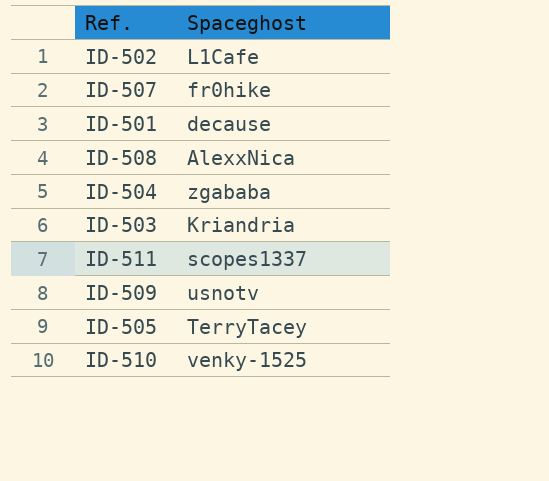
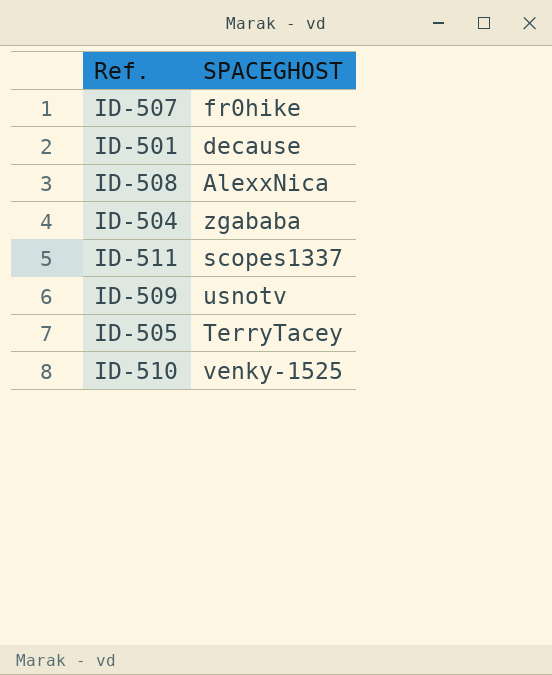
column name: Spaceghost -> SPACEGHOST
row ID-502: L1Cafe -> none
row ID-503: Kriandria -> none

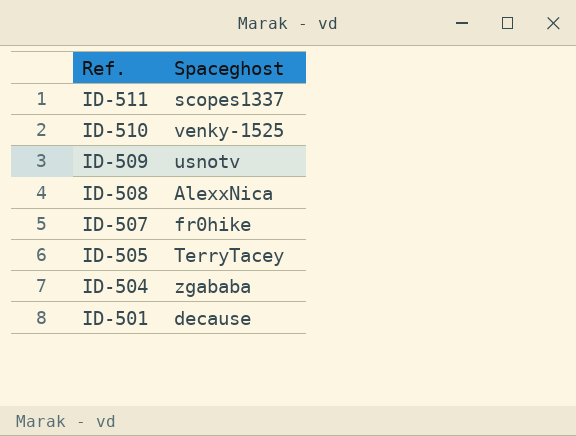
row order: none -> Ref. descending
column name: SPACEGHOST -> Spaceghost

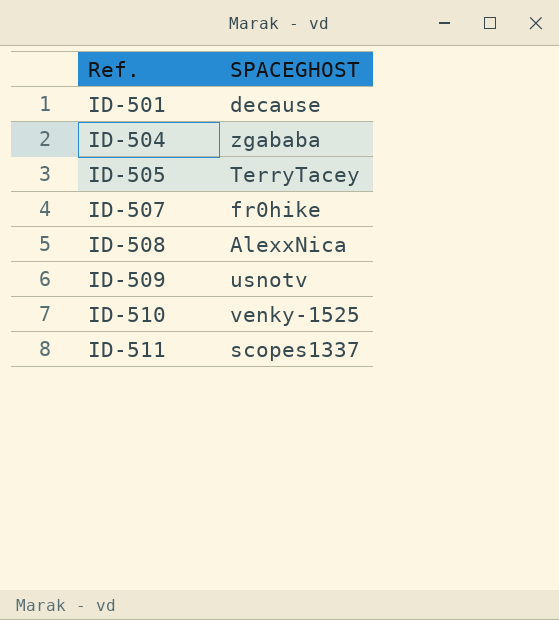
row order: Ref. descending -> Ref. ascending
column name: Spaceghost -> SPACEGHOST

